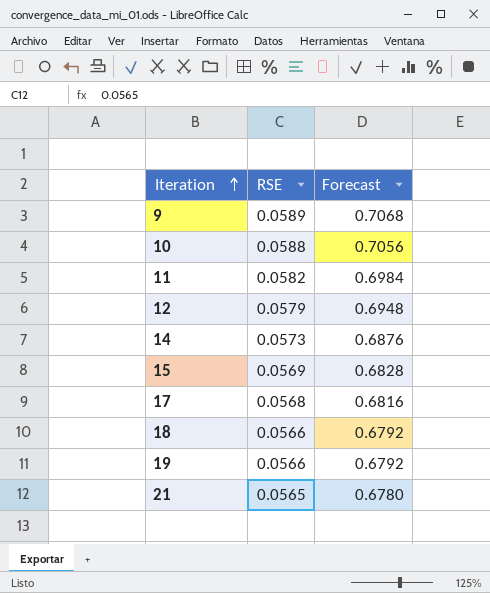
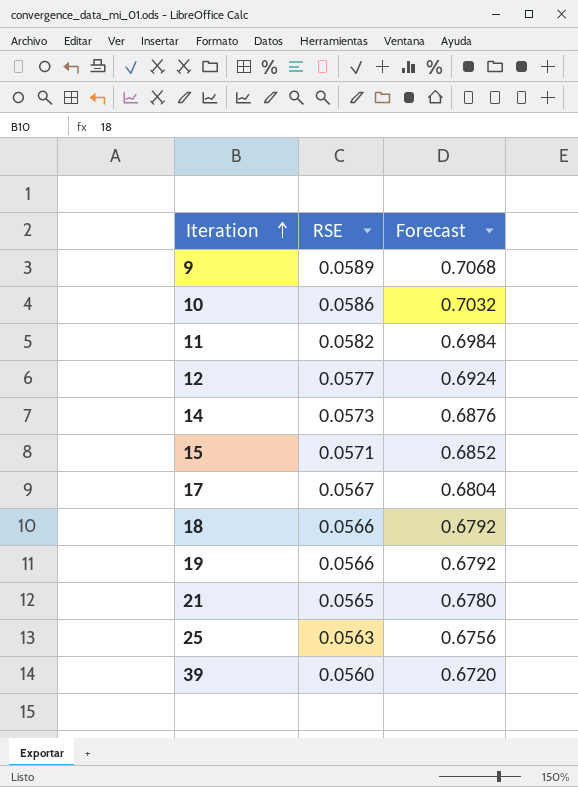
10 | RSE: 0.0588 -> 0.0586
10 | Forecast: 0.7056 -> 0.7032
12 | RSE: 0.0579 -> 0.0577
12 | Forecast: 0.6948 -> 0.6924
15 | RSE: 0.0569 -> 0.0571
15 | Forecast: 0.6828 -> 0.6852
17 | RSE: 0.0568 -> 0.0567
17 | Forecast: 0.6816 -> 0.6804
row 25: none -> 0.0563 | 0.6756
row 39: none -> 0.0560 | 0.6720

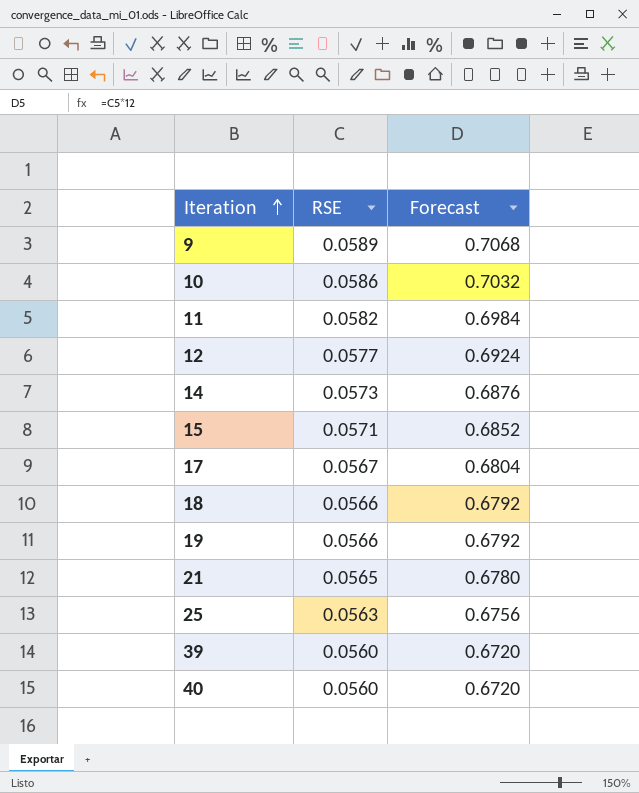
row 40: none -> 0.0560 | 0.6720

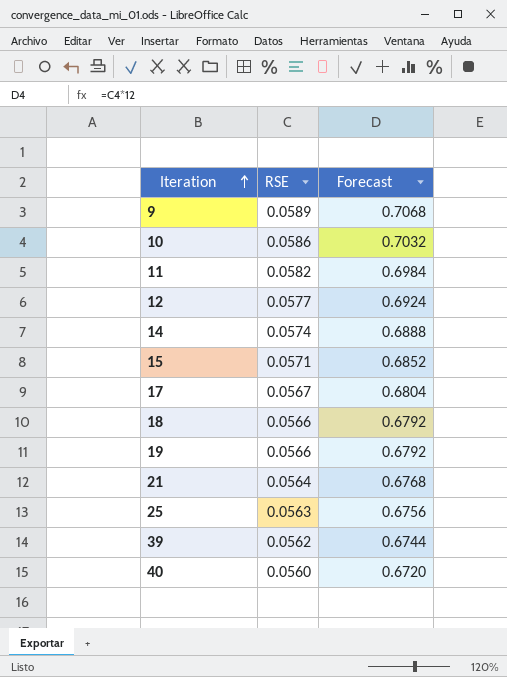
14 | RSE: 0.0573 -> 0.0574
14 | Forecast: 0.6876 -> 0.6888
21 | RSE: 0.0565 -> 0.0564
21 | Forecast: 0.6780 -> 0.6768
39 | RSE: 0.0560 -> 0.0562
39 | Forecast: 0.6720 -> 0.6744

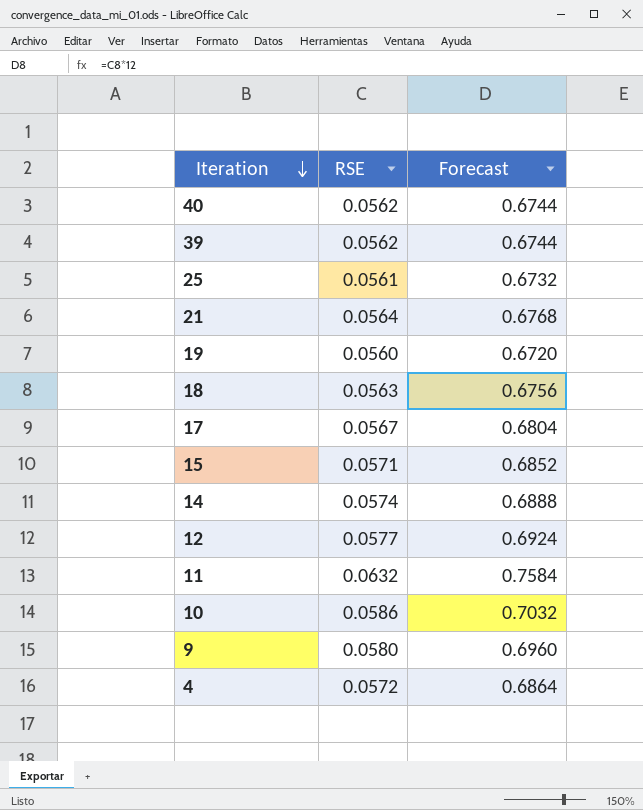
row order: Iteration ascending -> Iteration descending
40 | RSE: 0.0560 -> 0.0562
40 | Forecast: 0.6720 -> 0.6744
25 | RSE: 0.0563 -> 0.0561
25 | Forecast: 0.6756 -> 0.6732
19 | RSE: 0.0566 -> 0.0560
19 | Forecast: 0.6792 -> 0.6720
18 | RSE: 0.0566 -> 0.0563
18 | Forecast: 0.6792 -> 0.6756
11 | RSE: 0.0582 -> 0.0632
11 | Forecast: 0.6984 -> 0.7584
9 | RSE: 0.0589 -> 0.0580
9 | Forecast: 0.7068 -> 0.6960
row 4: none -> 0.0572 | 0.6864

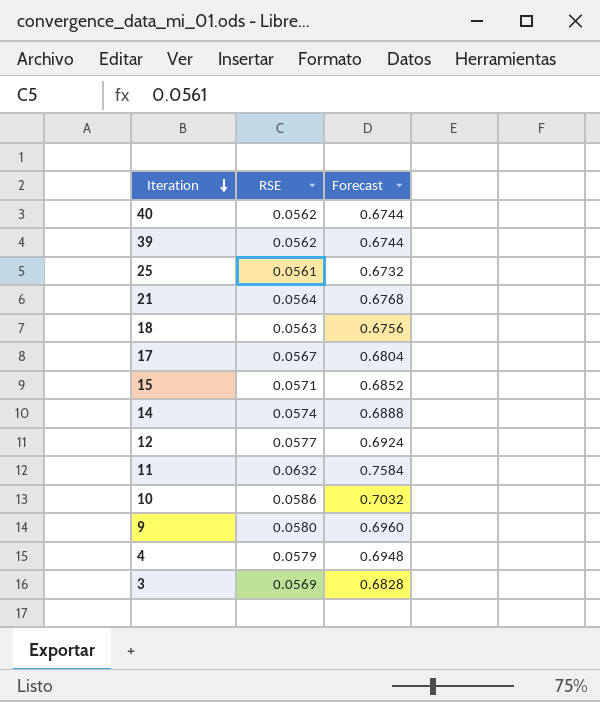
row 19: 0.0560 | 0.6720 -> none
4 | RSE: 0.0572 -> 0.0579
4 | Forecast: 0.6864 -> 0.6948
row 3: none -> 0.0569 | 0.6828

